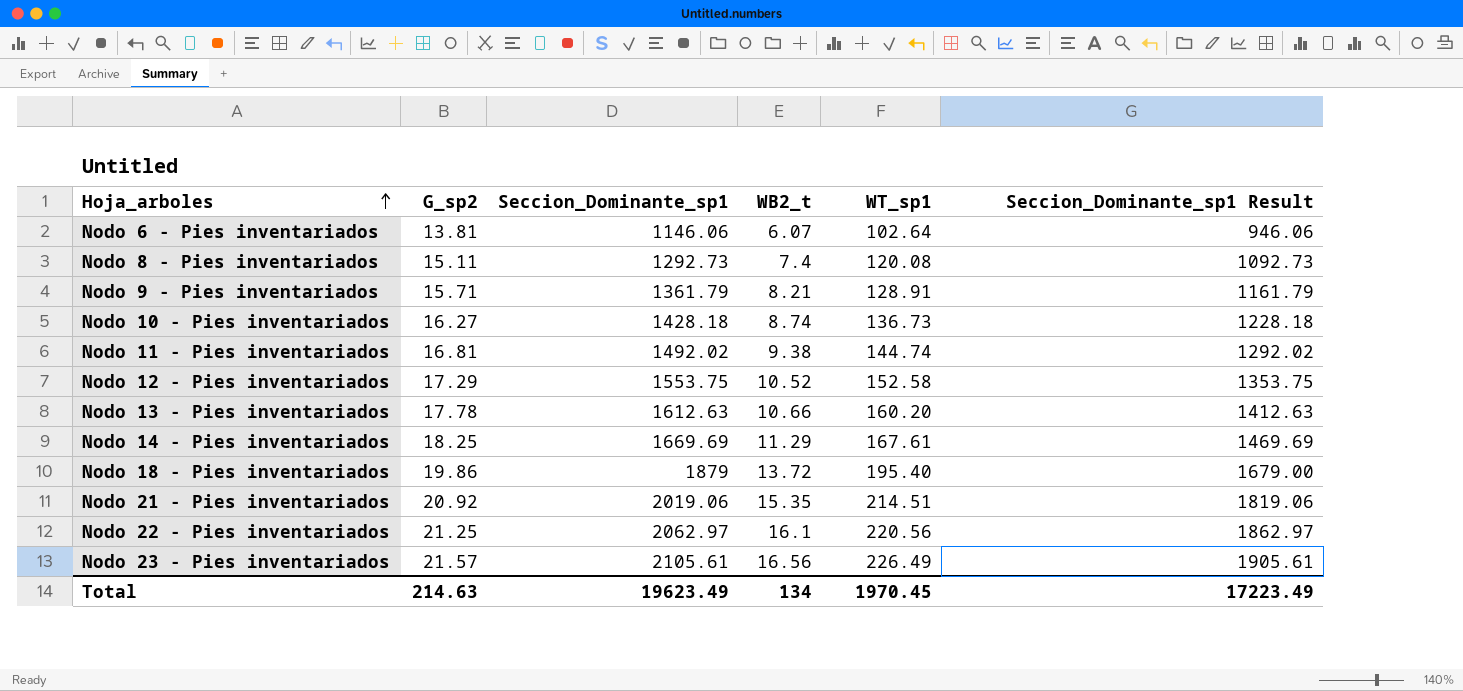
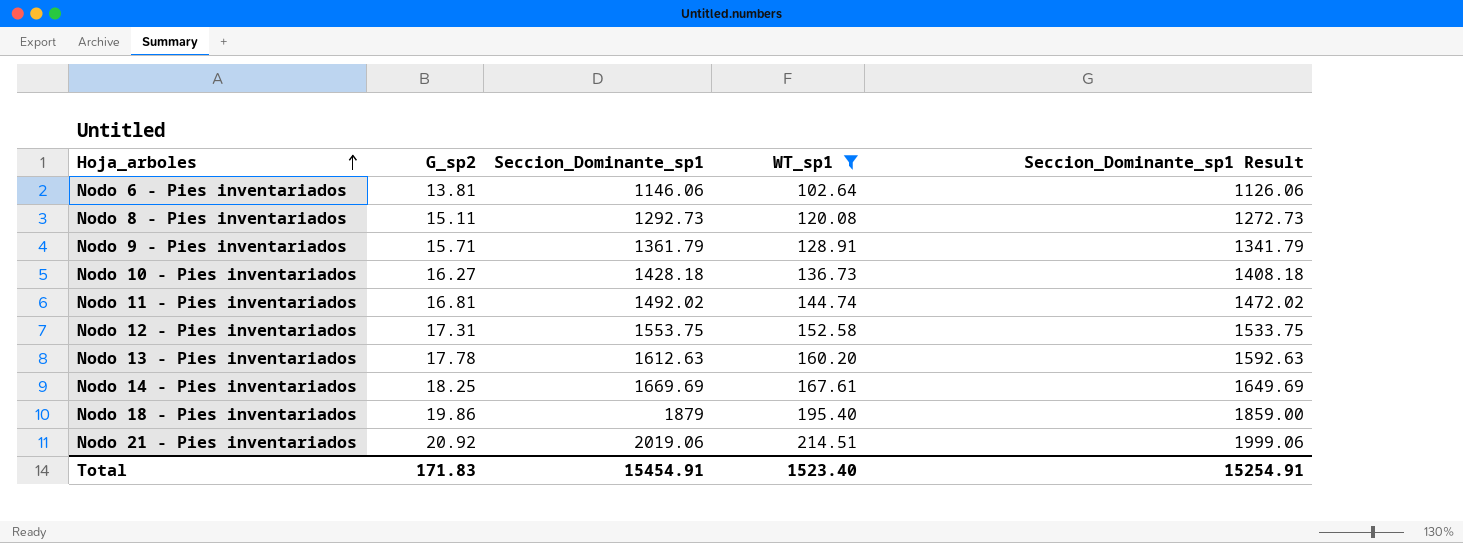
filter: none -> WT_sp1 <= 214.51
column WB2_t | position: 4 -> none
column Seccion_Dominante_sp1 Result | formula: [Seccion_Dominante_sp1] - 200 -> [Seccion_Dominante_sp1] - 20
Nodo 12 - Pies inventariados | G_sp2: 17.29 -> 17.31
Total | G_sp2: 214.63 -> 171.83
Total | Seccion_Dominante_sp1: 19623.49 -> 15454.91
Total | WT_sp1: 1970.45 -> 1523.40
Total | Seccion_Dominante_sp1 Result: 17223.49 -> 15254.91

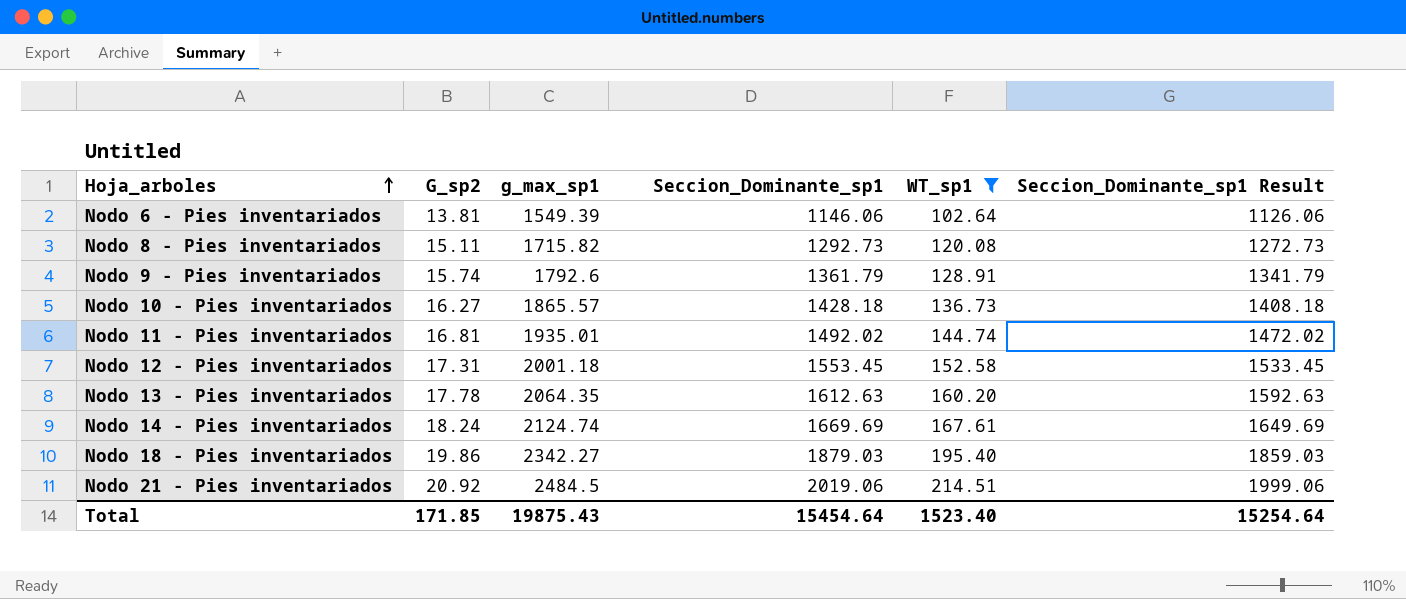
column g_max_sp1 | position: none -> 3
Nodo 9 - Pies inventariados | G_sp2: 15.71 -> 15.74
Nodo 12 - Pies inventariados | Seccion_Dominante_sp1: 1553.75 -> 1553.45
Nodo 12 - Pies inventariados | Seccion_Dominante_sp1 Result: 1533.75 -> 1533.45
Nodo 14 - Pies inventariados | G_sp2: 18.25 -> 18.24
Nodo 18 - Pies inventariados | Seccion_Dominante_sp1: 1879 -> 1879.03
Nodo 18 - Pies inventariados | Seccion_Dominante_sp1 Result: 1859.00 -> 1859.03
Total | G_sp2: 171.83 -> 171.85
Total | Seccion_Dominante_sp1: 15454.91 -> 15454.64
Total | Seccion_Dominante_sp1 Result: 15254.91 -> 15254.64

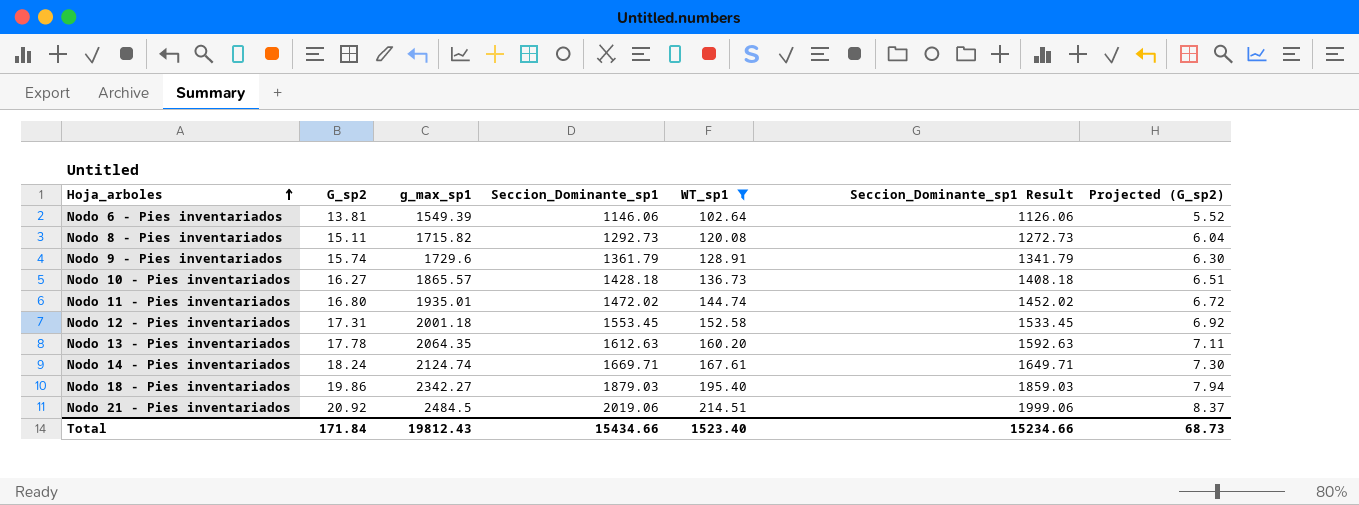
column Projected (G_sp2) | formula: none -> [G_sp2] * 0.4
Nodo 9 - Pies inventariados | g_max_sp1: 1792.6 -> 1729.6
Nodo 11 - Pies inventariados | G_sp2: 16.81 -> 16.80
Nodo 11 - Pies inventariados | Seccion_Dominante_sp1: 1492.02 -> 1472.02
Nodo 11 - Pies inventariados | Seccion_Dominante_sp1 Result: 1472.02 -> 1452.02
Nodo 14 - Pies inventariados | Seccion_Dominante_sp1: 1669.69 -> 1669.71
Nodo 14 - Pies inventariados | Seccion_Dominante_sp1 Result: 1649.69 -> 1649.71
Total | G_sp2: 171.85 -> 171.84
Total | g_max_sp1: 19875.43 -> 19812.43
Total | Seccion_Dominante_sp1: 15454.64 -> 15434.66
Total | Seccion_Dominante_sp1 Result: 15254.64 -> 15234.66

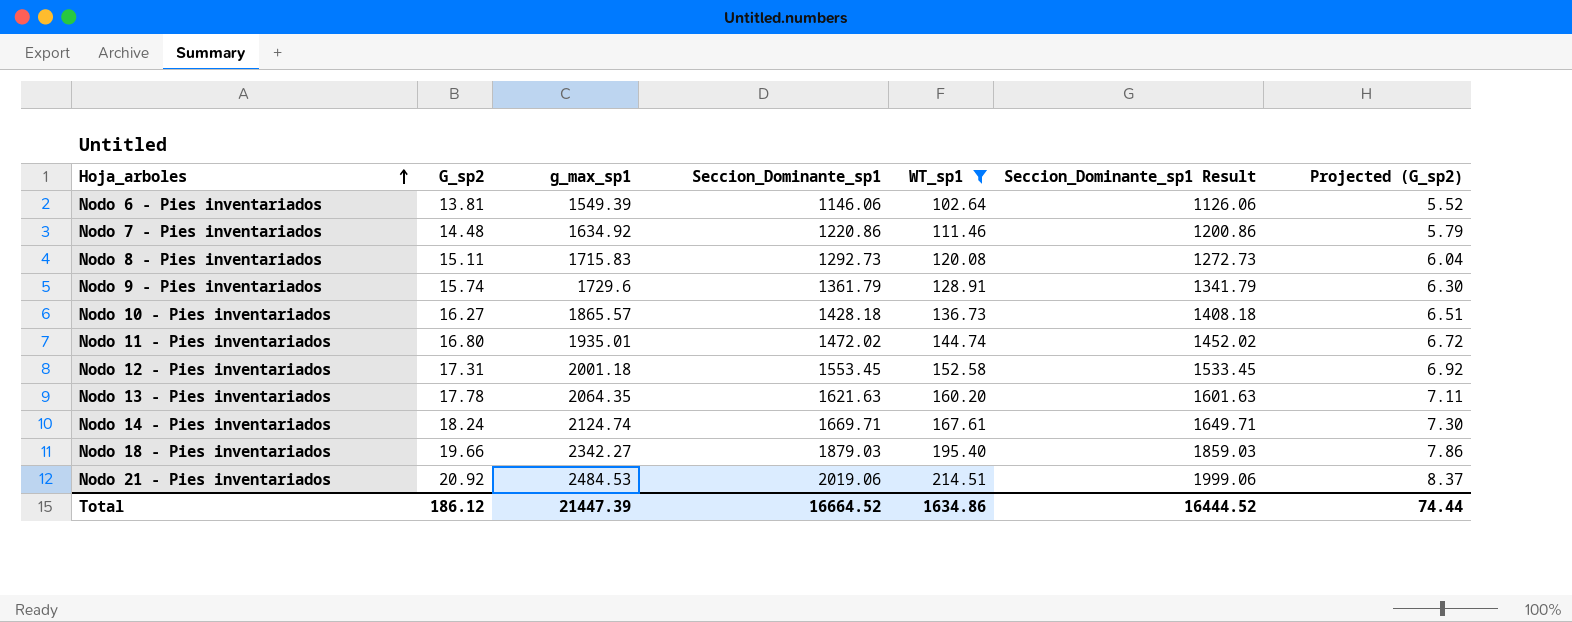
row Nodo 7 - Pies inventariados: none -> 14.48 | 1634.92 | 1220.86 | 111.46 | 1200.86 | 5.79
Nodo 8 - Pies inventariados | g_max_sp1: 1715.82 -> 1715.83
Nodo 13 - Pies inventariados | Seccion_Dominante_sp1: 1612.63 -> 1621.63
Nodo 13 - Pies inventariados | Seccion_Dominante_sp1 Result: 1592.63 -> 1601.63
Nodo 18 - Pies inventariados | G_sp2: 19.86 -> 19.66
Nodo 18 - Pies inventariados | Projected (G_sp2): 7.94 -> 7.86
Nodo 21 - Pies inventariados | g_max_sp1: 2484.5 -> 2484.53
Total | G_sp2: 171.84 -> 186.12
Total | g_max_sp1: 19812.43 -> 21447.39
Total | Seccion_Dominante_sp1: 15434.66 -> 16664.52
Total | WT_sp1: 1523.40 -> 1634.86
Total | Seccion_Dominante_sp1 Result: 15234.66 -> 16444.52
Total | Projected (G_sp2): 68.73 -> 74.44

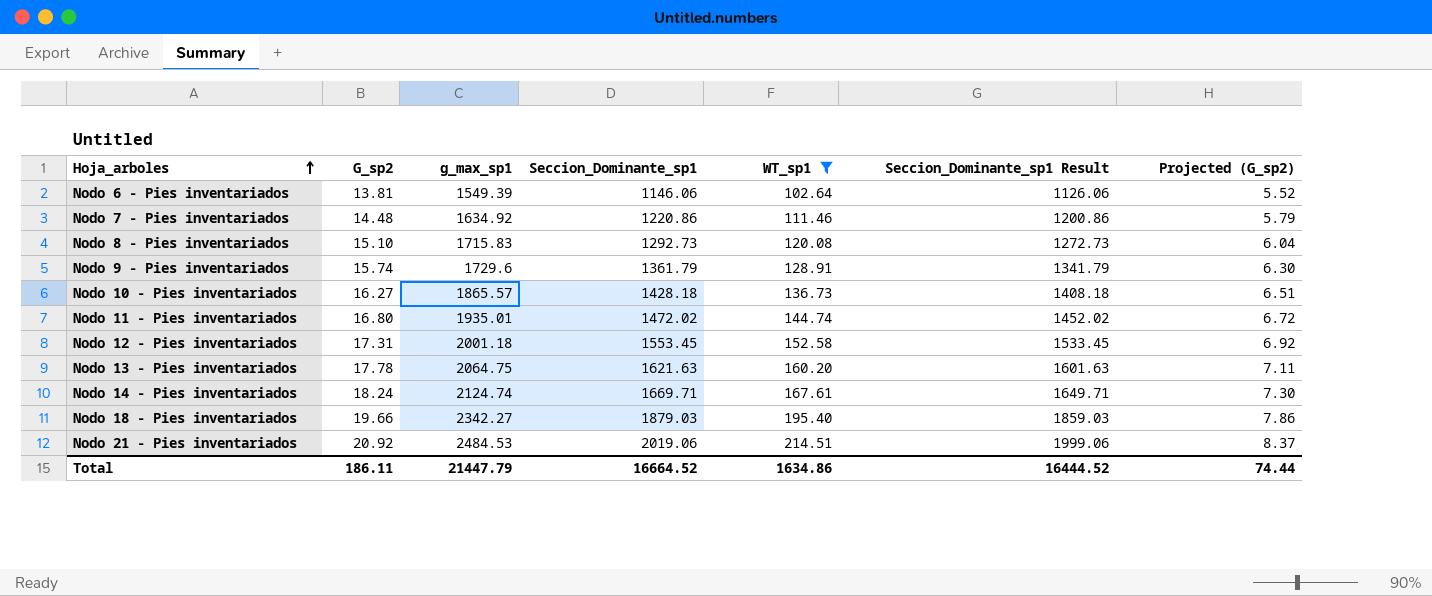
Nodo 8 - Pies inventariados | G_sp2: 15.11 -> 15.10
Nodo 13 - Pies inventariados | g_max_sp1: 2064.35 -> 2064.75
Total | G_sp2: 186.12 -> 186.11
Total | g_max_sp1: 21447.39 -> 21447.79

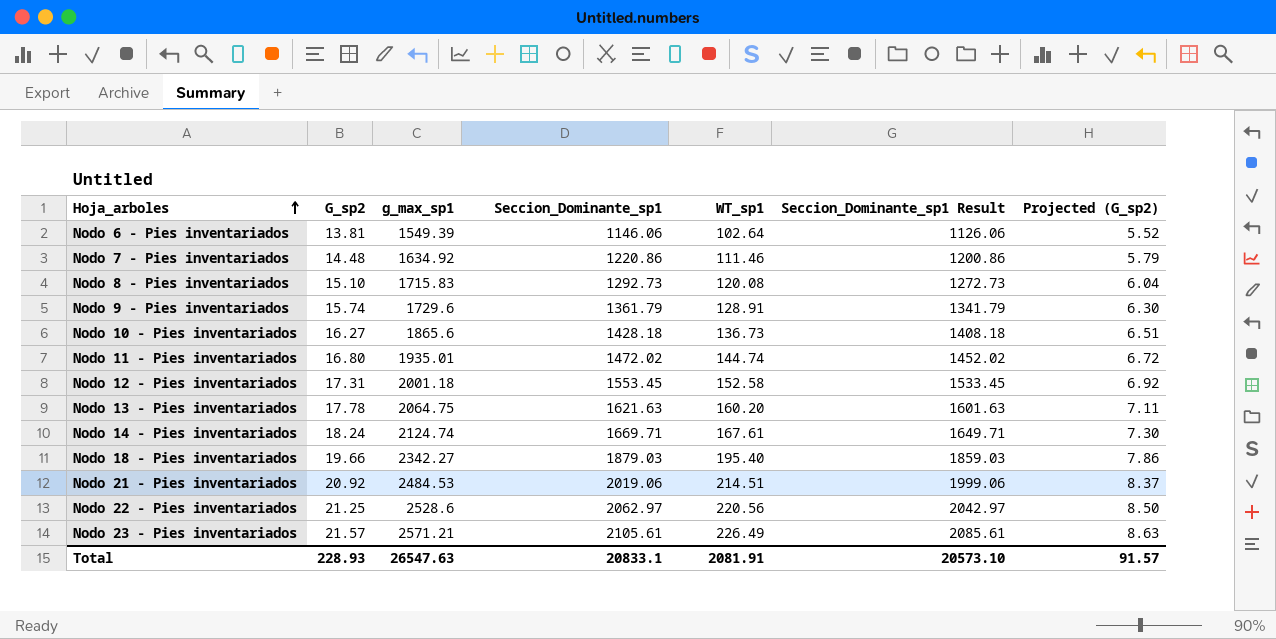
filter: WT_sp1 <= 214.51 -> none
Nodo 10 - Pies inventariados | g_max_sp1: 1865.57 -> 1865.6
Total | G_sp2: 186.11 -> 228.93
Total | g_max_sp1: 21447.79 -> 26547.63
Total | Seccion_Dominante_sp1: 16664.52 -> 20833.1
Total | WT_sp1: 1634.86 -> 2081.91
Total | Seccion_Dominante_sp1 Result: 16444.52 -> 20573.10
Total | Projected (G_sp2): 74.44 -> 91.57

